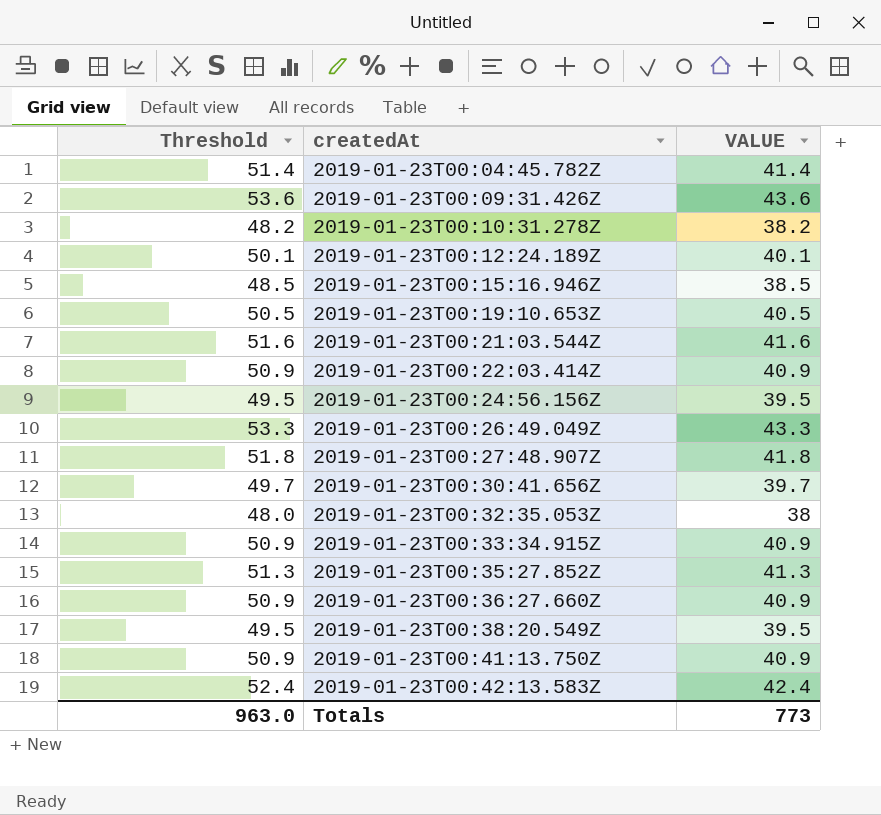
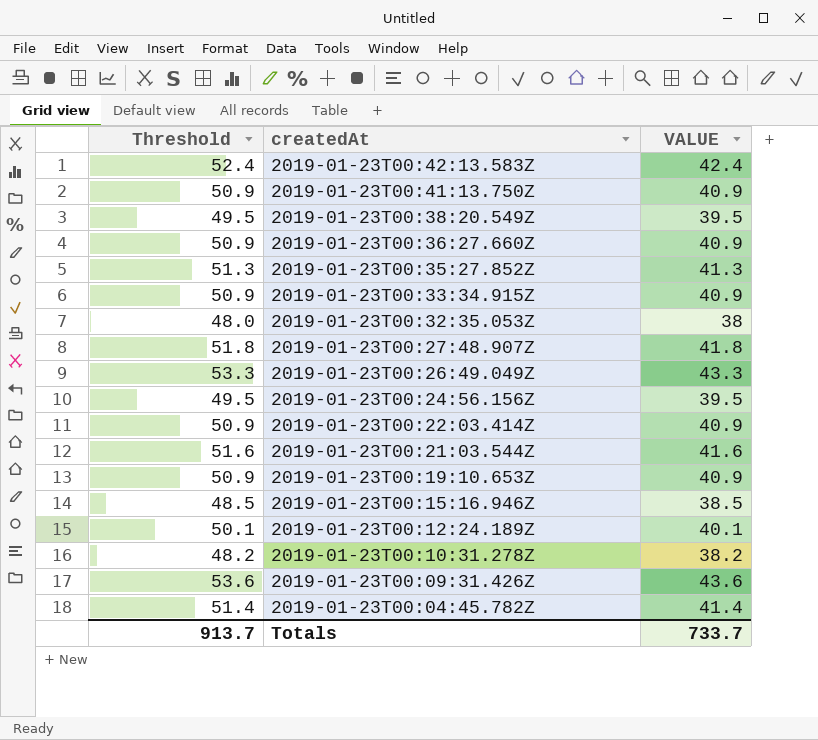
row order: createdAt ascending -> createdAt descending
row 2019-01-23T00:30:41.656Z: 49.7 | 39.7 -> none
2019-01-23T00:19:10.653Z | Threshold: 50.5 -> 50.9
2019-01-23T00:19:10.653Z | VALUE: 40.5 -> 40.9
Totals | Threshold: 963.0 -> 913.7
Totals | VALUE: 773 -> 733.7

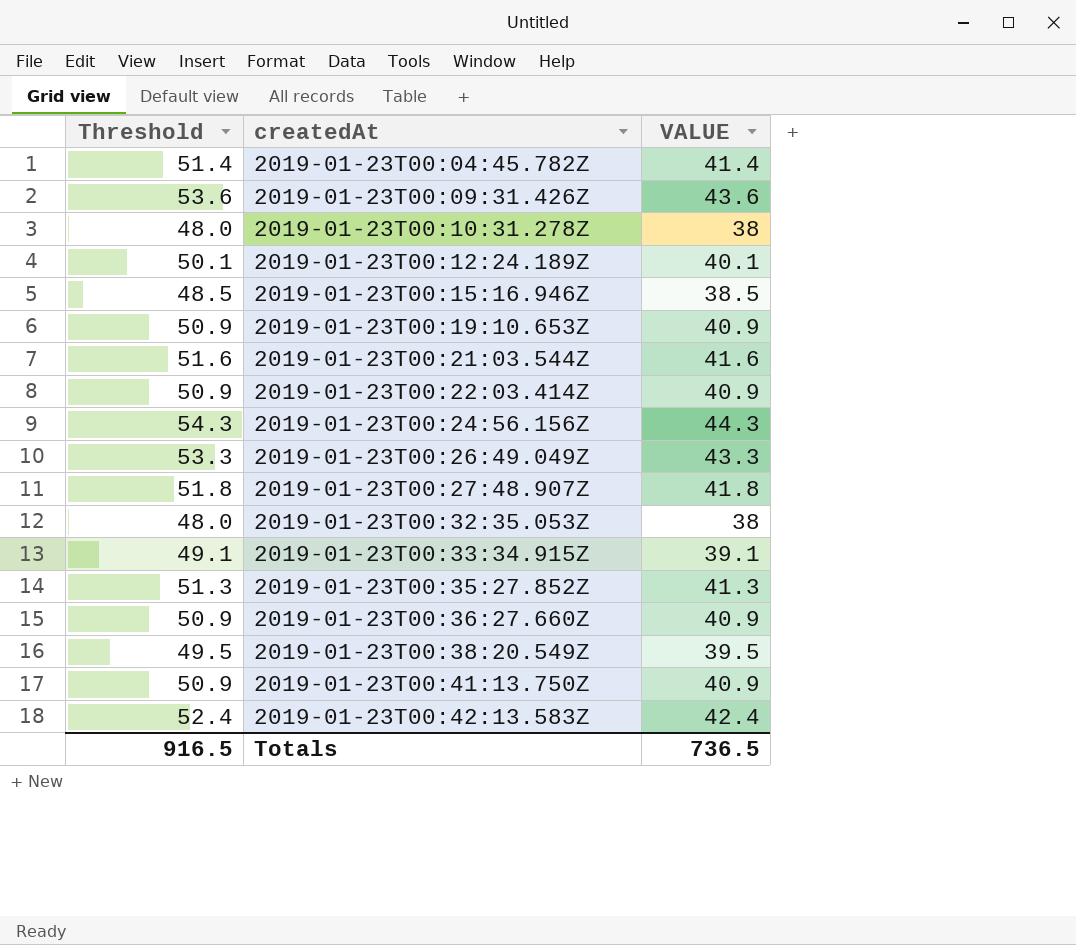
row order: createdAt descending -> createdAt ascending
2019-01-23T00:10:31.278Z | Threshold: 48.2 -> 48.0
2019-01-23T00:10:31.278Z | VALUE: 38.2 -> 38
2019-01-23T00:24:56.156Z | Threshold: 49.5 -> 54.3
2019-01-23T00:24:56.156Z | VALUE: 39.5 -> 44.3
2019-01-23T00:33:34.915Z | Threshold: 50.9 -> 49.1
2019-01-23T00:33:34.915Z | VALUE: 40.9 -> 39.1
Totals | Threshold: 913.7 -> 916.5
Totals | VALUE: 733.7 -> 736.5

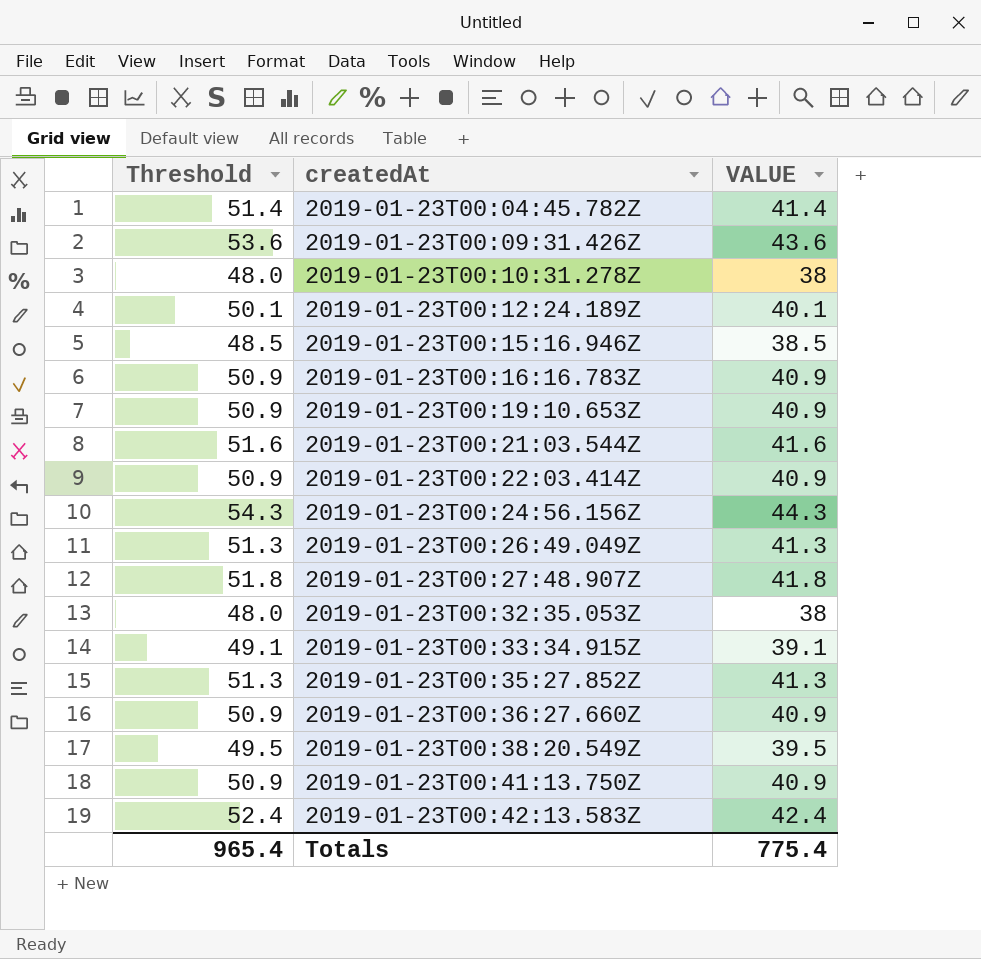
row 2019-01-23T00:16:16.783Z: none -> 50.9 | 40.9
2019-01-23T00:26:49.049Z | Threshold: 53.3 -> 51.3
2019-01-23T00:26:49.049Z | VALUE: 43.3 -> 41.3
Totals | Threshold: 916.5 -> 965.4
Totals | VALUE: 736.5 -> 775.4

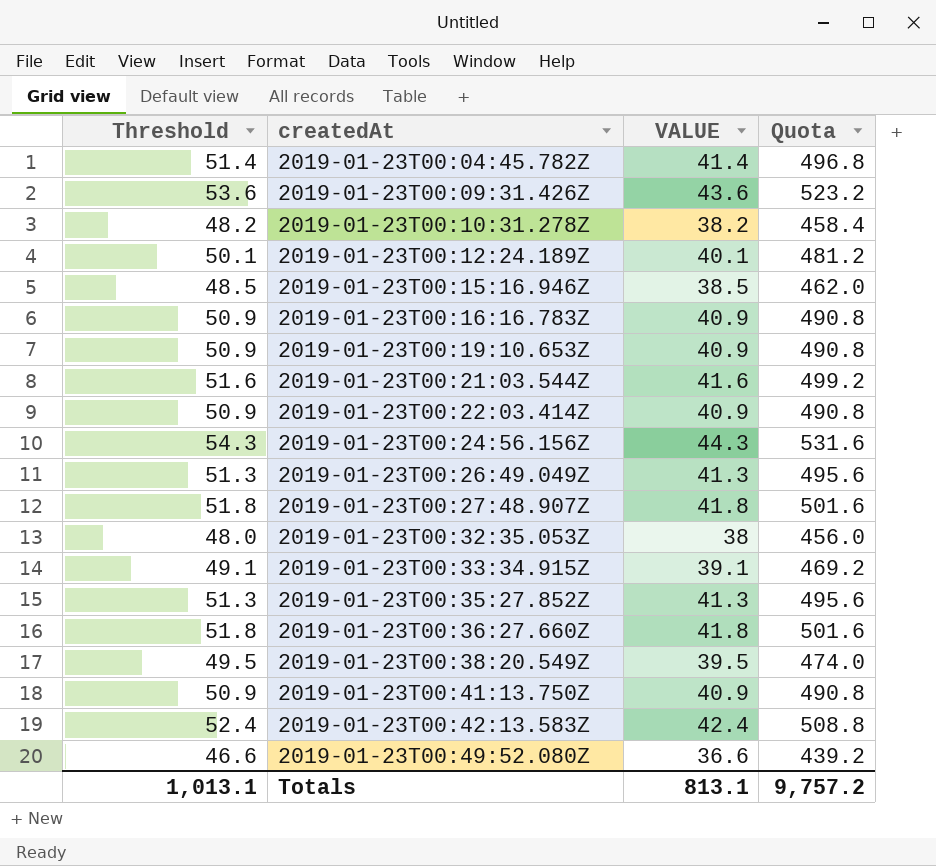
column Quota | formula: none -> [VALUE] * 12
2019-01-23T00:10:31.278Z | Threshold: 48.0 -> 48.2
2019-01-23T00:10:31.278Z | VALUE: 38 -> 38.2
2019-01-23T00:36:27.660Z | Threshold: 50.9 -> 51.8
2019-01-23T00:36:27.660Z | VALUE: 40.9 -> 41.8
row 2019-01-23T00:49:52.080Z: none -> 46.6 | 36.6 | 439.2
Totals | Threshold: 965.4 -> 1,013.1
Totals | VALUE: 775.4 -> 813.1

